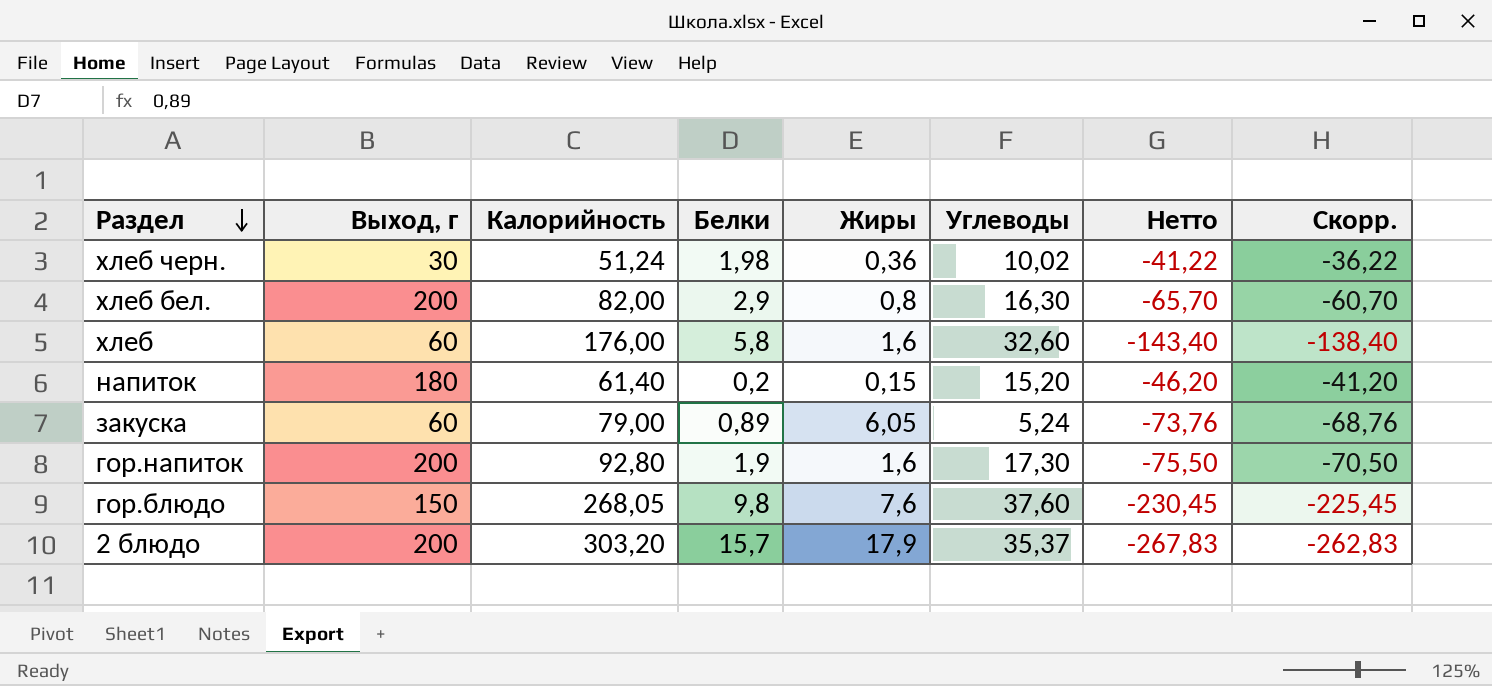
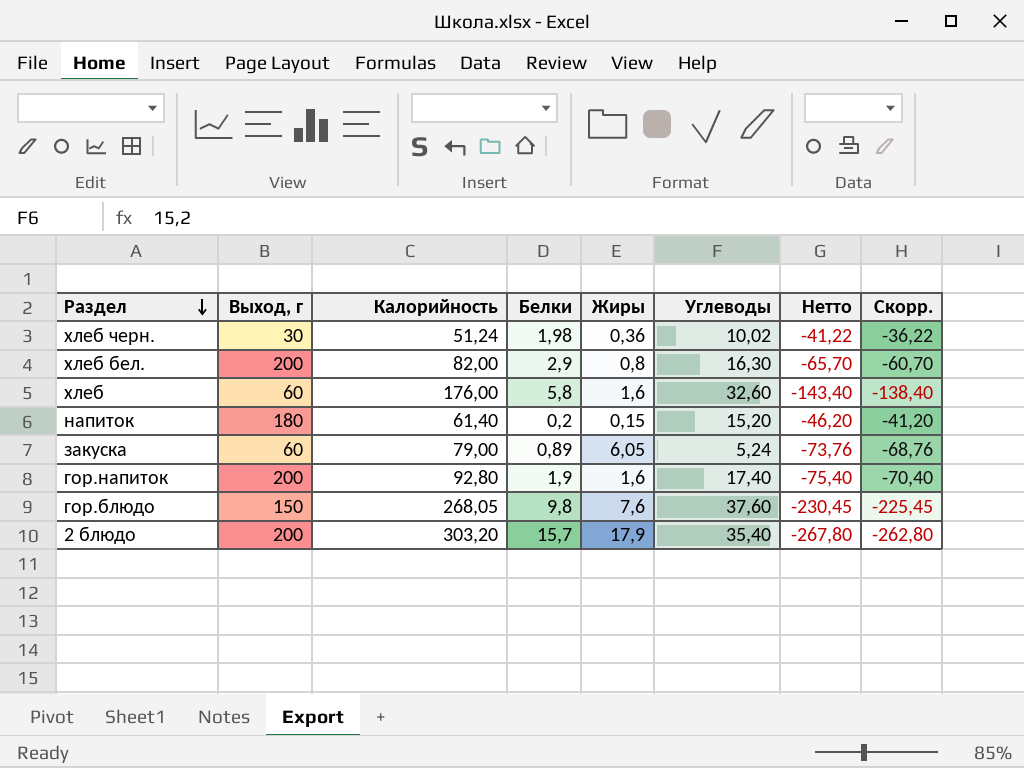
гор.напиток | Углеводы: 17,30 -> 17,40
гор.напиток | Нетто: -75,50 -> -75,40
гор.напиток | Скорр.: -70,50 -> -70,40
2 блюдо | Углеводы: 35,37 -> 35,40
2 блюдо | Нетто: -267,83 -> -267,80
2 блюдо | Скорр.: -262,83 -> -262,80

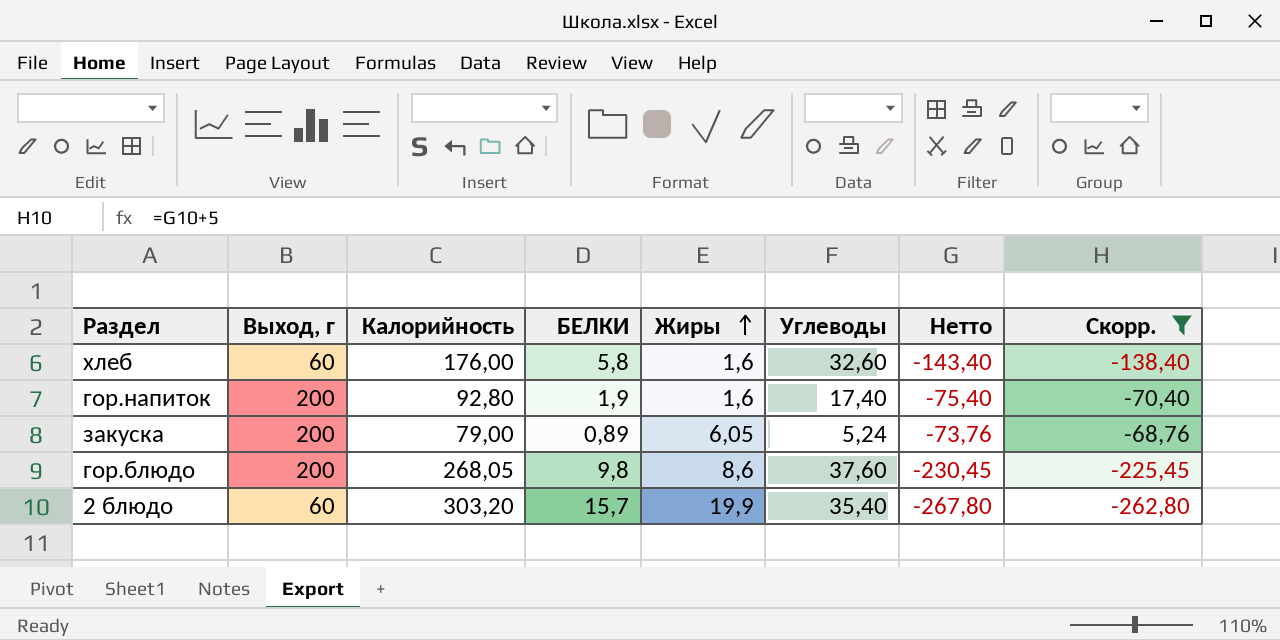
filter: none -> Скорр. <= -68,76
row order: Раздел descending -> Жиры ascending
column name: Белки -> БЕЛКИ
закуска | Выход, г: 60 -> 200
гор.блюдо | Выход, г: 150 -> 200
гор.блюдо | Жиры: 7,6 -> 8,6
2 блюдо | Выход, г: 200 -> 60
2 блюдо | Жиры: 17,9 -> 19,9

